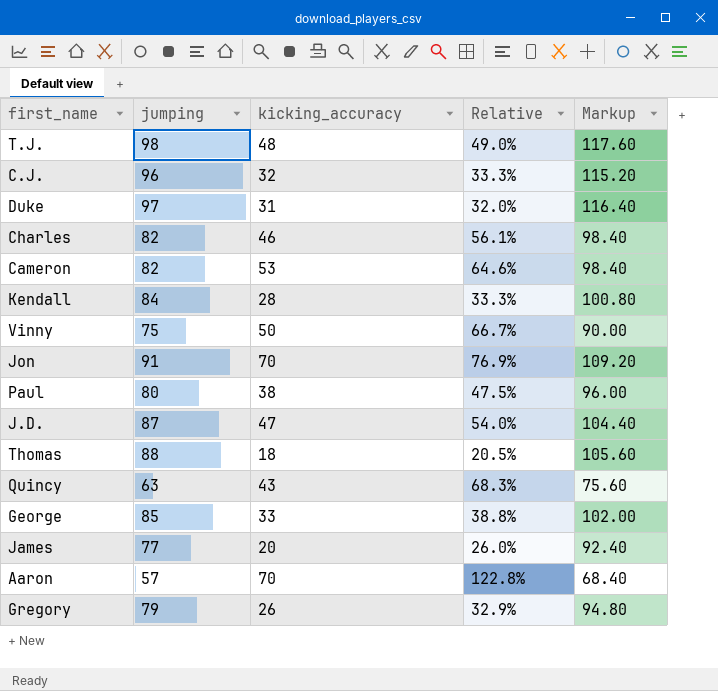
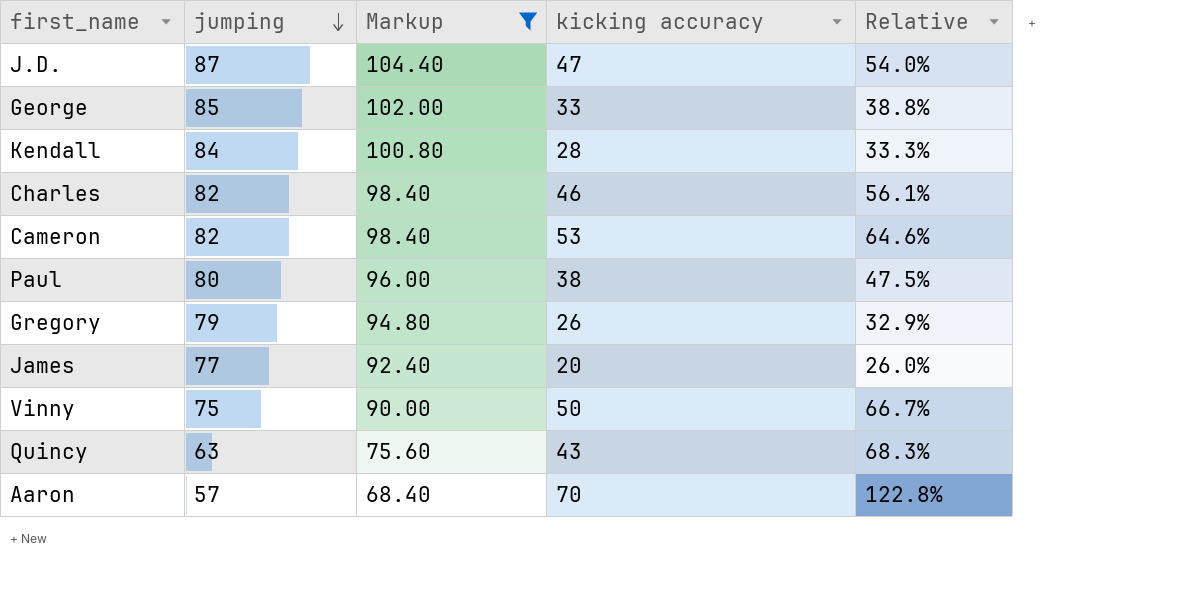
filter: none -> Markup <= 104.40
row order: none -> jumping descending
column Markup | position: 5 -> 3
column name: kicking_accuracy -> kicking accuracy

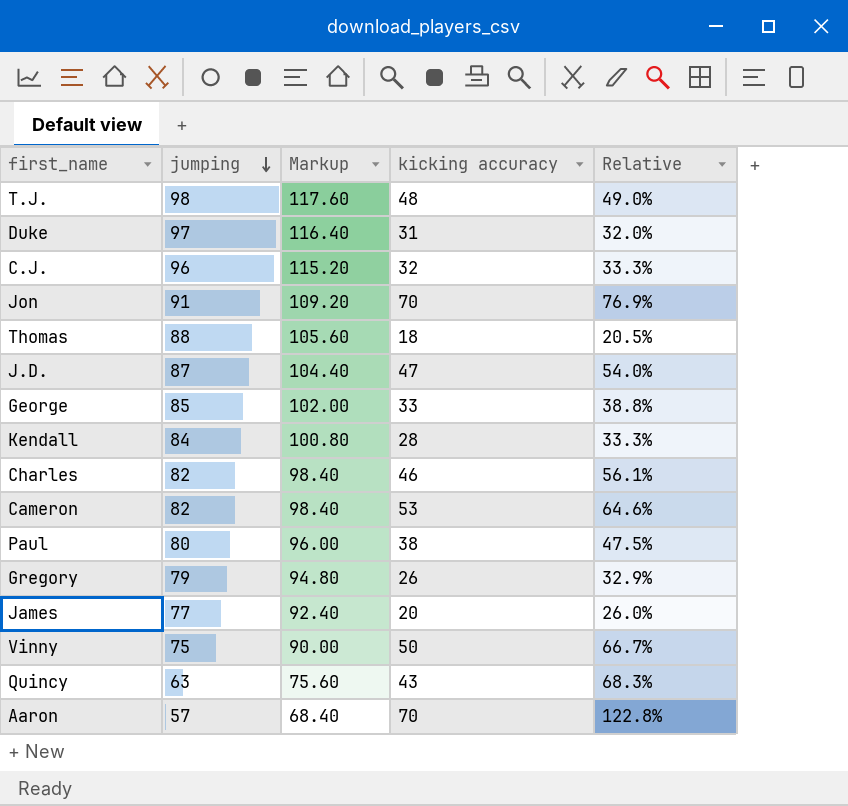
filter: Markup <= 104.40 -> none

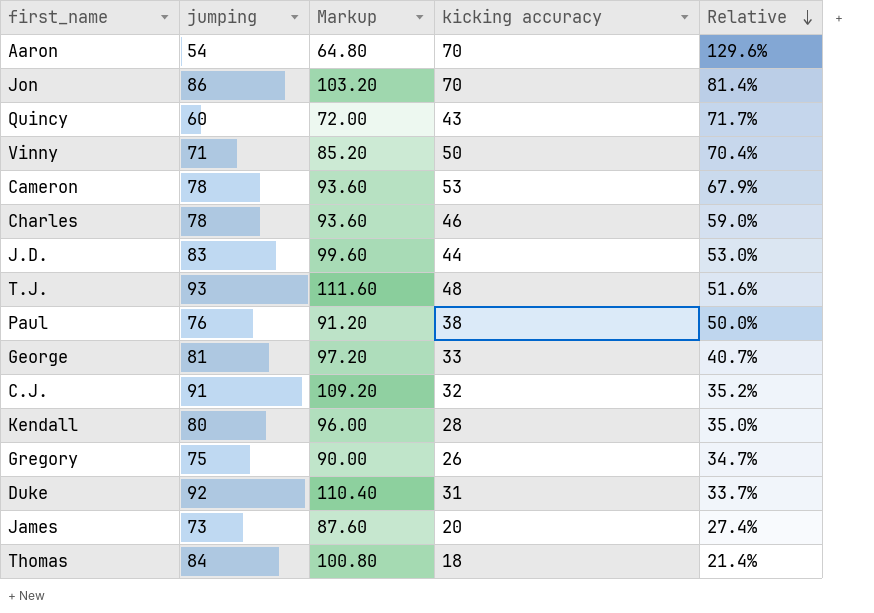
row order: jumping descending -> Relative descending
Aaron | jumping: 57 -> 54
Aaron | Markup: 68.40 -> 64.80
Aaron | Relative: 122.8% -> 129.6%
Jon | jumping: 91 -> 86
Jon | Markup: 109.20 -> 103.20
Jon | Relative: 76.9% -> 81.4%
Quincy | jumping: 63 -> 60
Quincy | Markup: 75.60 -> 72.00
Quincy | Relative: 68.3% -> 71.7%
Vinny | jumping: 75 -> 71
Vinny | Markup: 90.00 -> 85.20
Vinny | Relative: 66.7% -> 70.4%
Cameron | jumping: 82 -> 78
Cameron | Markup: 98.40 -> 93.60
Cameron | Relative: 64.6% -> 67.9%
Charles | jumping: 82 -> 78
Charles | Markup: 98.40 -> 93.60
Charles | Relative: 56.1% -> 59.0%
J.D. | jumping: 87 -> 83
J.D. | Markup: 104.40 -> 99.60
J.D. | kicking accuracy: 47 -> 44
J.D. | Relative: 54.0% -> 53.0%
T.J. | jumping: 98 -> 93
T.J. | Markup: 117.60 -> 111.60
T.J. | Relative: 49.0% -> 51.6%
Paul | jumping: 80 -> 76
Paul | Markup: 96.00 -> 91.20
Paul | Relative: 47.5% -> 50.0%
George | jumping: 85 -> 81
George | Markup: 102.00 -> 97.20
George | Relative: 38.8% -> 40.7%
C.J. | jumping: 96 -> 91
C.J. | Markup: 115.20 -> 109.20
C.J. | Relative: 33.3% -> 35.2%
Kendall | jumping: 84 -> 80
Kendall | Markup: 100.80 -> 96.00
Kendall | Relative: 33.3% -> 35.0%
Gregory | jumping: 79 -> 75
Gregory | Markup: 94.80 -> 90.00
Gregory | Relative: 32.9% -> 34.7%
Duke | jumping: 97 -> 92
Duke | Markup: 116.40 -> 110.40
Duke | Relative: 32.0% -> 33.7%
James | jumping: 77 -> 73
James | Markup: 92.40 -> 87.60
James | Relative: 26.0% -> 27.4%
Thomas | jumping: 88 -> 84
Thomas | Markup: 105.60 -> 100.80
Thomas | Relative: 20.5% -> 21.4%

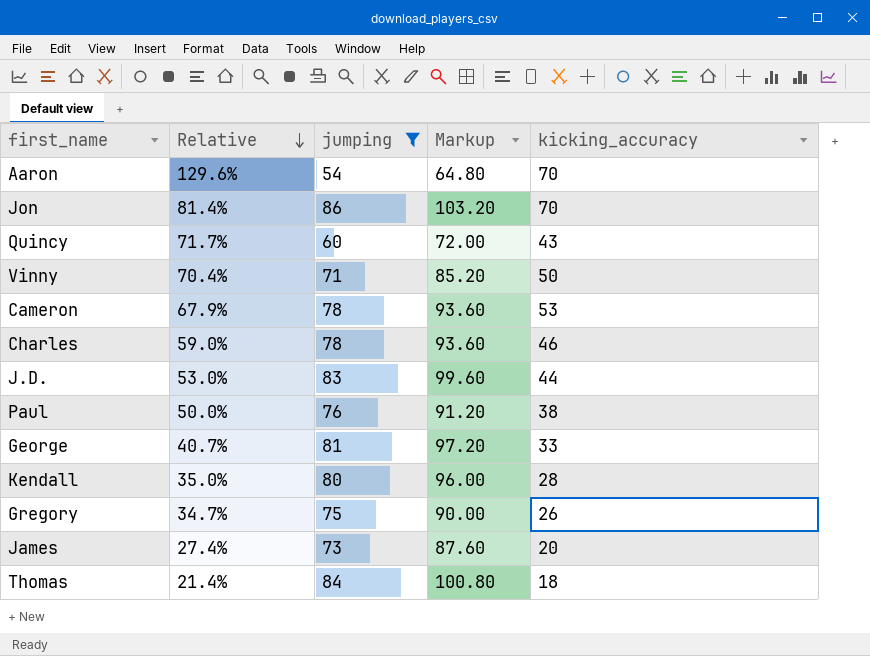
filter: none -> jumping <= 86
column Relative | position: 5 -> 2
column name: kicking accuracy -> kicking_accuracy

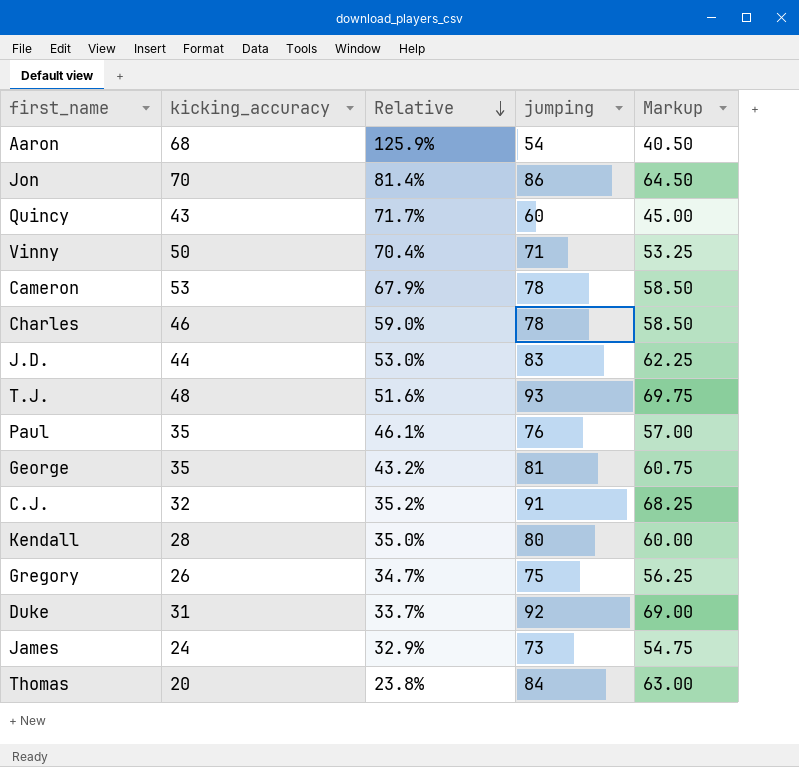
filter: jumping <= 86 -> none
column kicking_accuracy | position: 5 -> 2
column Markup | formula: [jumping] * 1.2 -> [jumping] * 0.75
Aaron | kicking_accuracy: 70 -> 68
Aaron | Relative: 129.6% -> 125.9%
Paul | kicking_accuracy: 38 -> 35
Paul | Relative: 50.0% -> 46.1%
George | kicking_accuracy: 33 -> 35
George | Relative: 40.7% -> 43.2%
James | kicking_accuracy: 20 -> 24
James | Relative: 27.4% -> 32.9%
Thomas | kicking_accuracy: 18 -> 20
Thomas | Relative: 21.4% -> 23.8%

